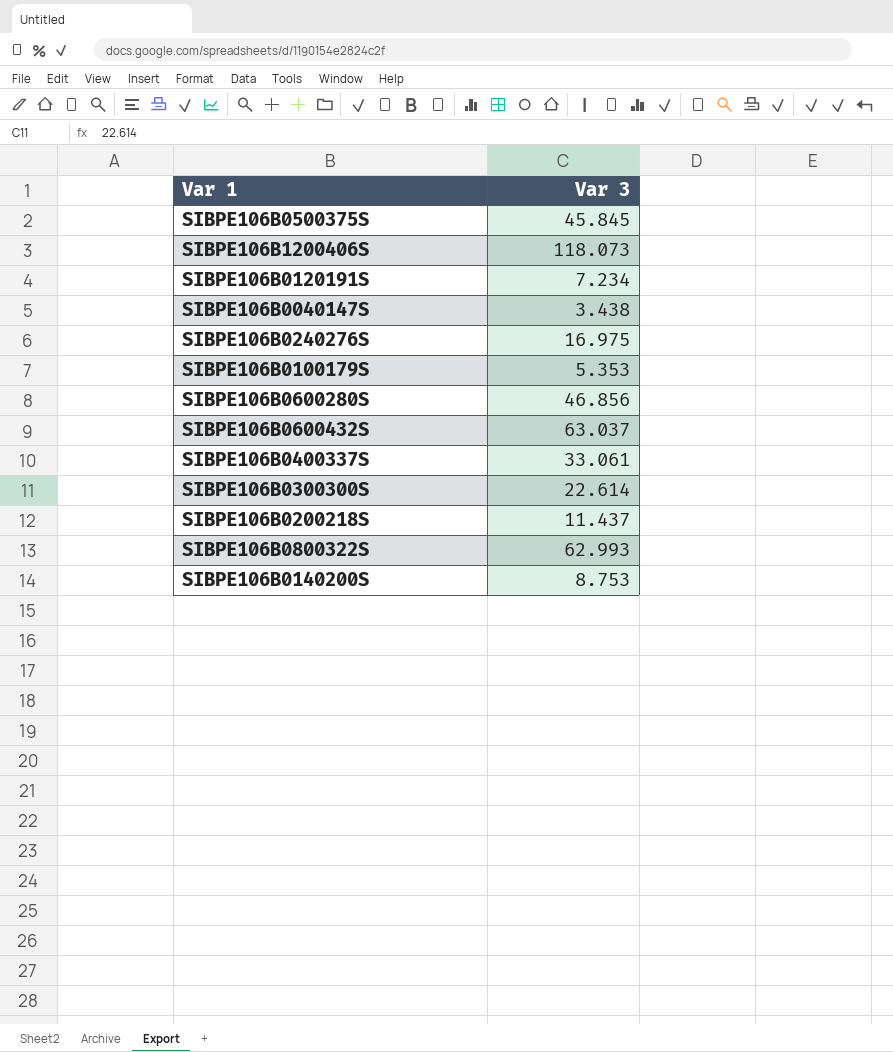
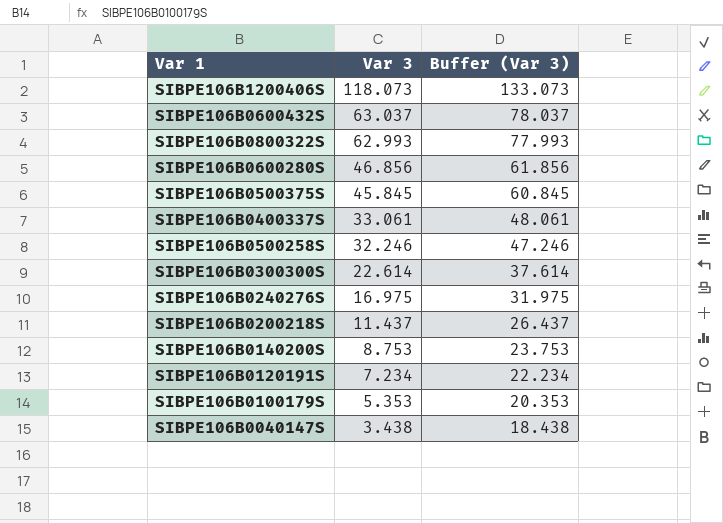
row order: none -> Var 3 descending
column Buffer (Var 3) | formula: none -> [Var 3] + 15
row SIBPE106B0500258S: none -> 32.246 | 47.246

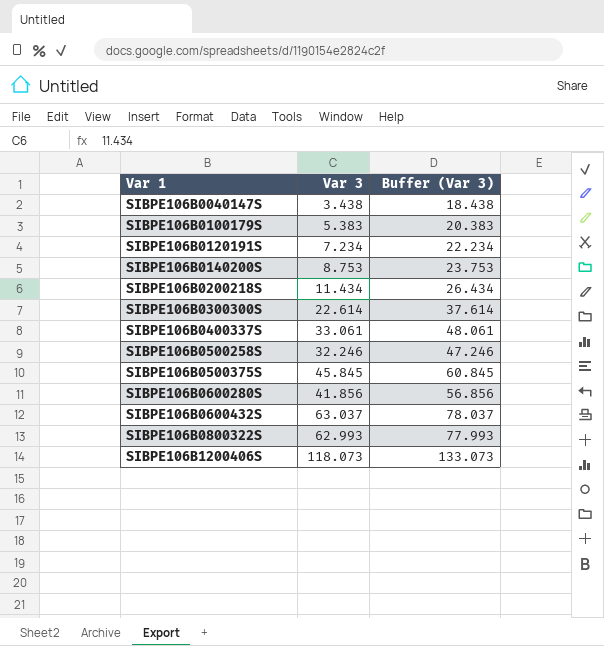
row order: Var 3 descending -> Var 1 ascending
row SIBPE106B0240276S: 16.975 | 31.975 -> none
SIBPE106B0100179S | Var 3: 5.353 -> 5.383
SIBPE106B0100179S | Buffer (Var 3): 20.353 -> 20.383
SIBPE106B0200218S | Var 3: 11.437 -> 11.434
SIBPE106B0200218S | Buffer (Var 3): 26.437 -> 26.434
SIBPE106B0600280S | Var 3: 46.856 -> 41.856
SIBPE106B0600280S | Buffer (Var 3): 61.856 -> 56.856

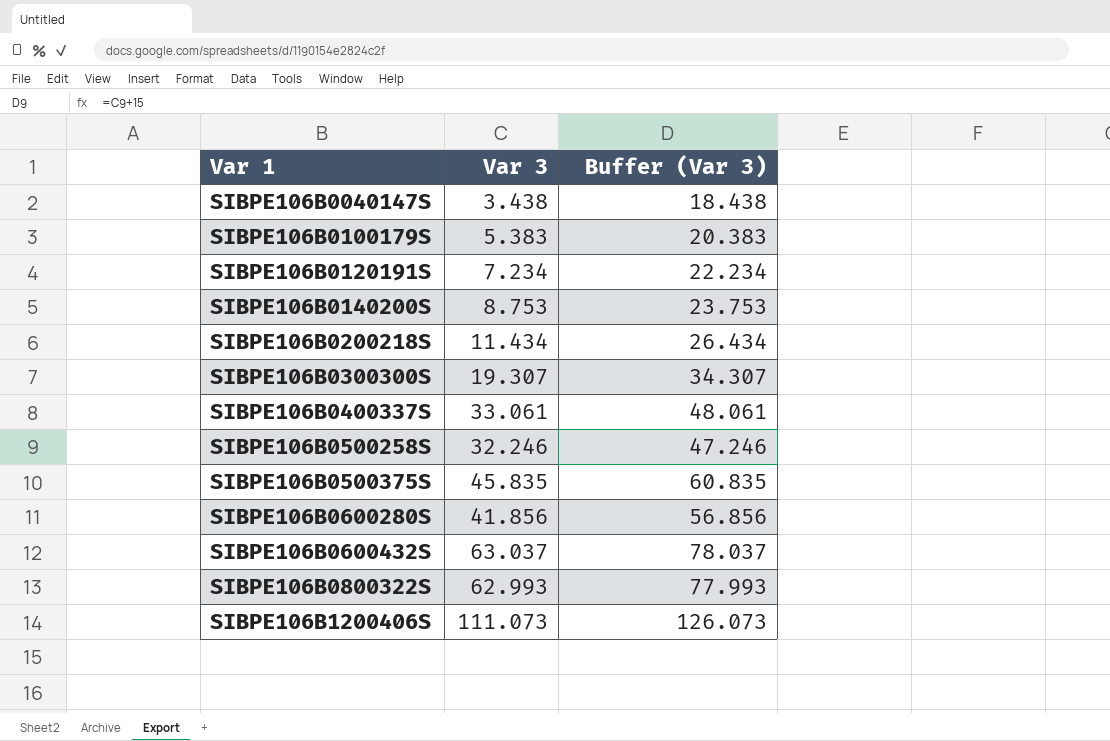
SIBPE106B0300300S | Var 3: 22.614 -> 19.307
SIBPE106B0300300S | Buffer (Var 3): 37.614 -> 34.307
SIBPE106B0500375S | Var 3: 45.845 -> 45.835
SIBPE106B0500375S | Buffer (Var 3): 60.845 -> 60.835
SIBPE106B1200406S | Var 3: 118.073 -> 111.073
SIBPE106B1200406S | Buffer (Var 3): 133.073 -> 126.073

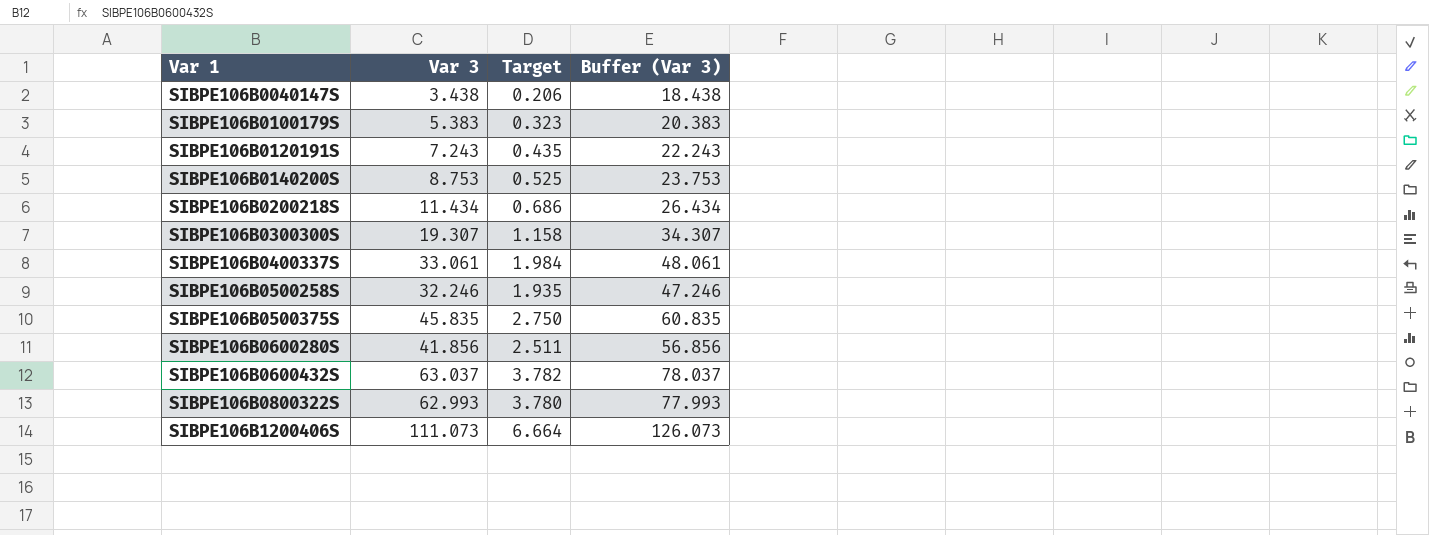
column Target | formula: none -> [Var 3] * 0.06
SIBPE106B0120191S | Var 3: 7.234 -> 7.243
SIBPE106B0120191S | Buffer (Var 3): 22.234 -> 22.243

